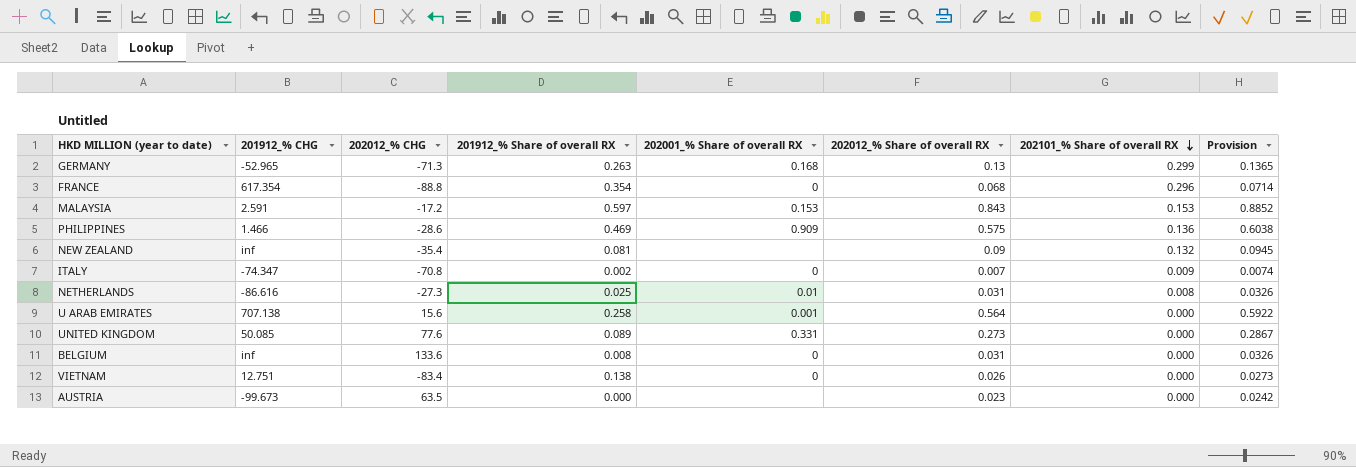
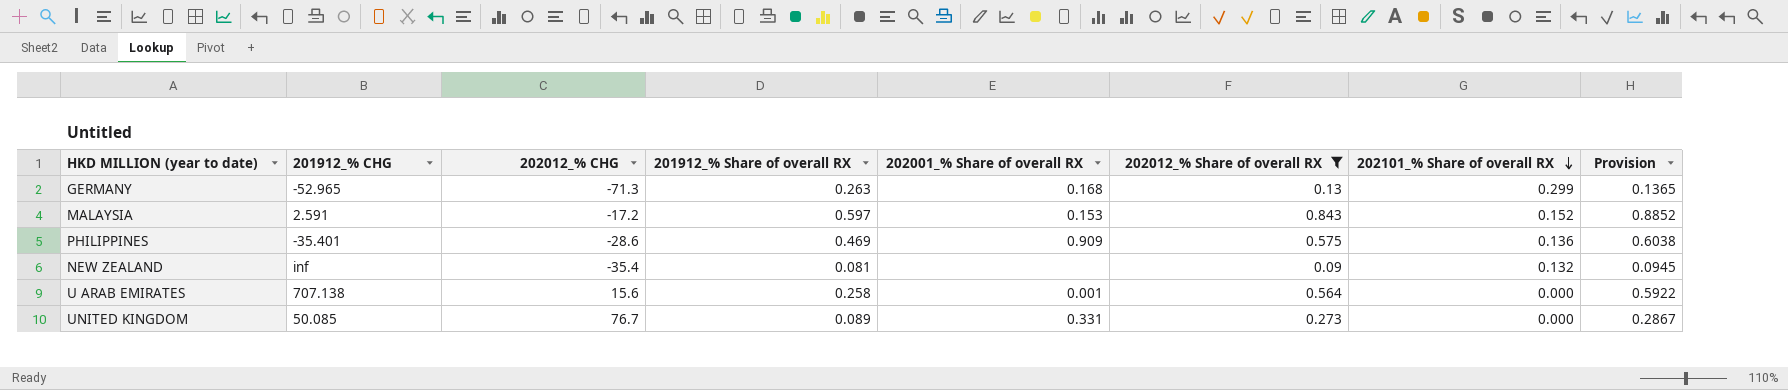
filter: none -> 202012_% Share of overall RX >= 0.09
MALAYSIA | 202101_% Share of overall RX: 0.153 -> 0.152
PHILIPPINES | 201912_% CHG: 1.466 -> -35.401
UNITED KINGDOM | 202012_% CHG: 77.6 -> 76.7

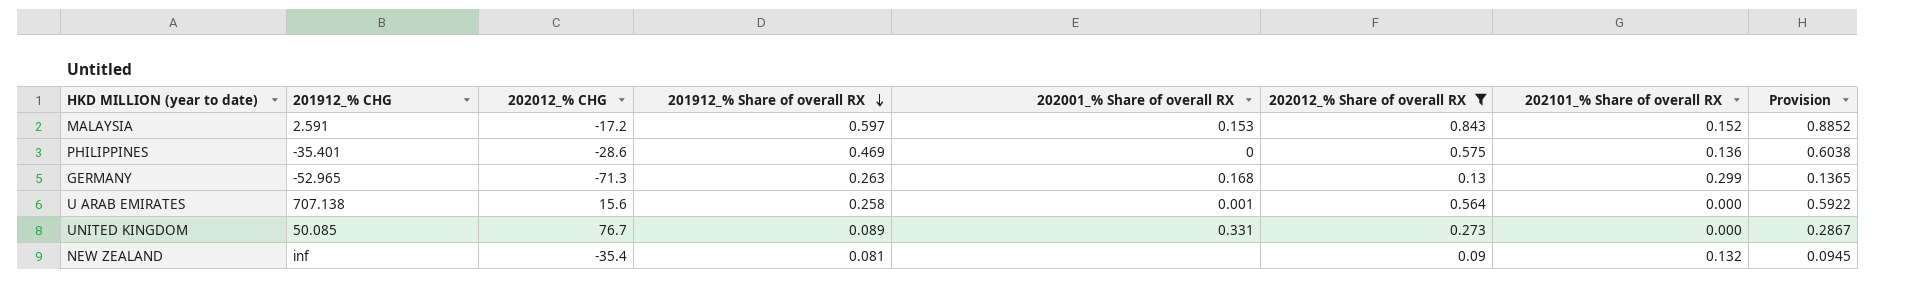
row order: 202101_% Share of overall RX descending -> 201912_% Share of overall RX descending
PHILIPPINES | 202001_% Share of overall RX: 0.909 -> 0

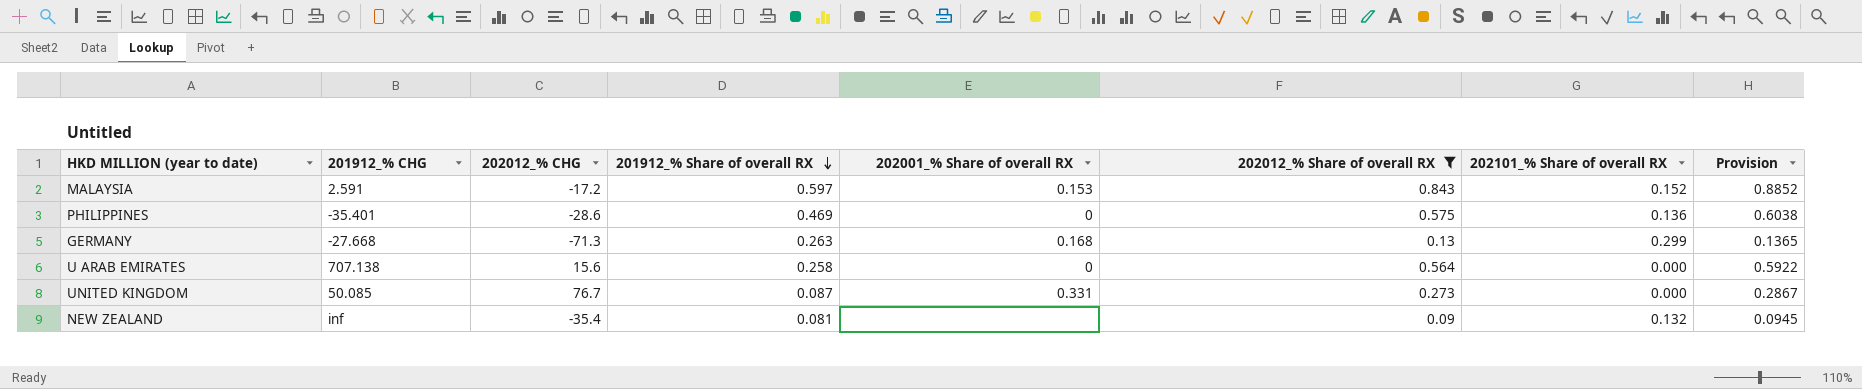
GERMANY | 201912_% CHG: -52.965 -> -27.668
U ARAB EMIRATES | 202001_% Share of overall RX: 0.001 -> 0
UNITED KINGDOM | 201912_% Share of overall RX: 0.089 -> 0.087

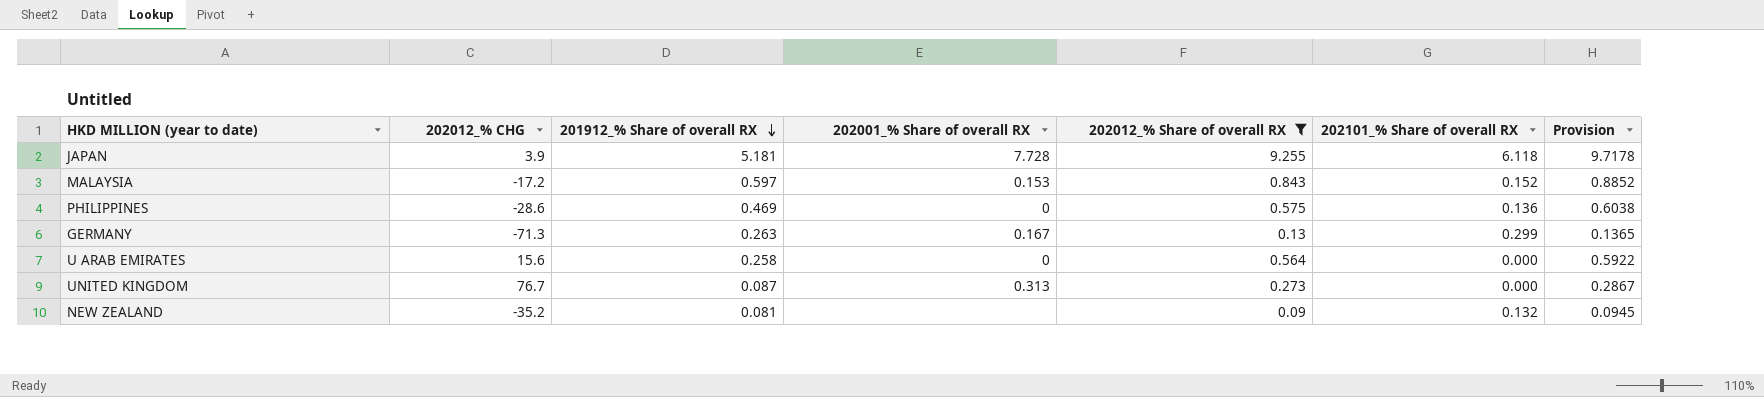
column 201912_% CHG | position: 2 -> none
row JAPAN: none -> 3.9 | 5.181 | 7.728 | 9.255 | 6.118 | 9.7178
GERMANY | 202001_% Share of overall RX: 0.168 -> 0.167
UNITED KINGDOM | 202001_% Share of overall RX: 0.331 -> 0.313
NEW ZEALAND | 202012_% CHG: -35.4 -> -35.2

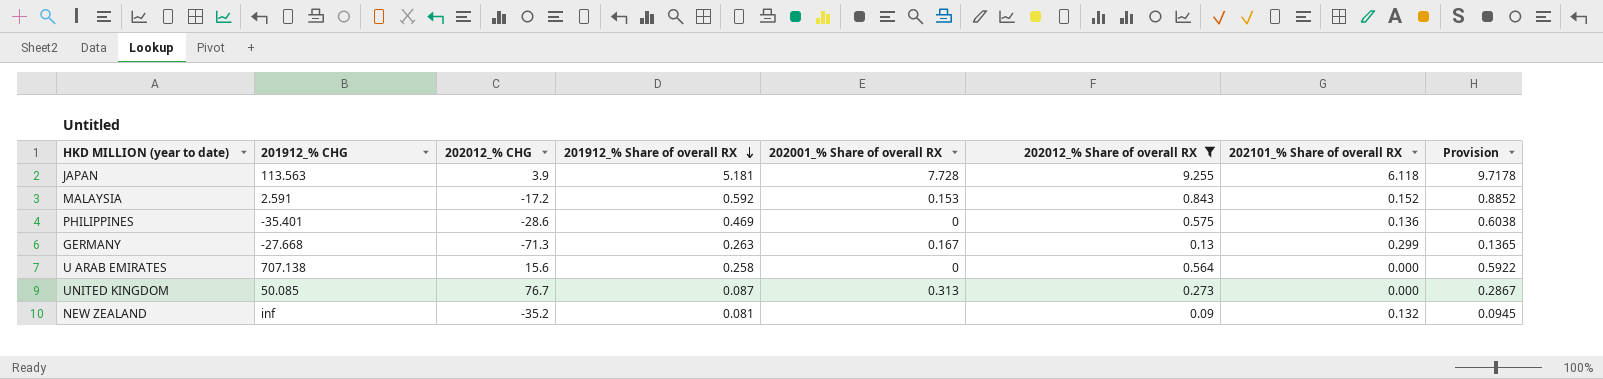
column 201912_% CHG | position: none -> 2
MALAYSIA | 201912_% Share of overall RX: 0.597 -> 0.592

